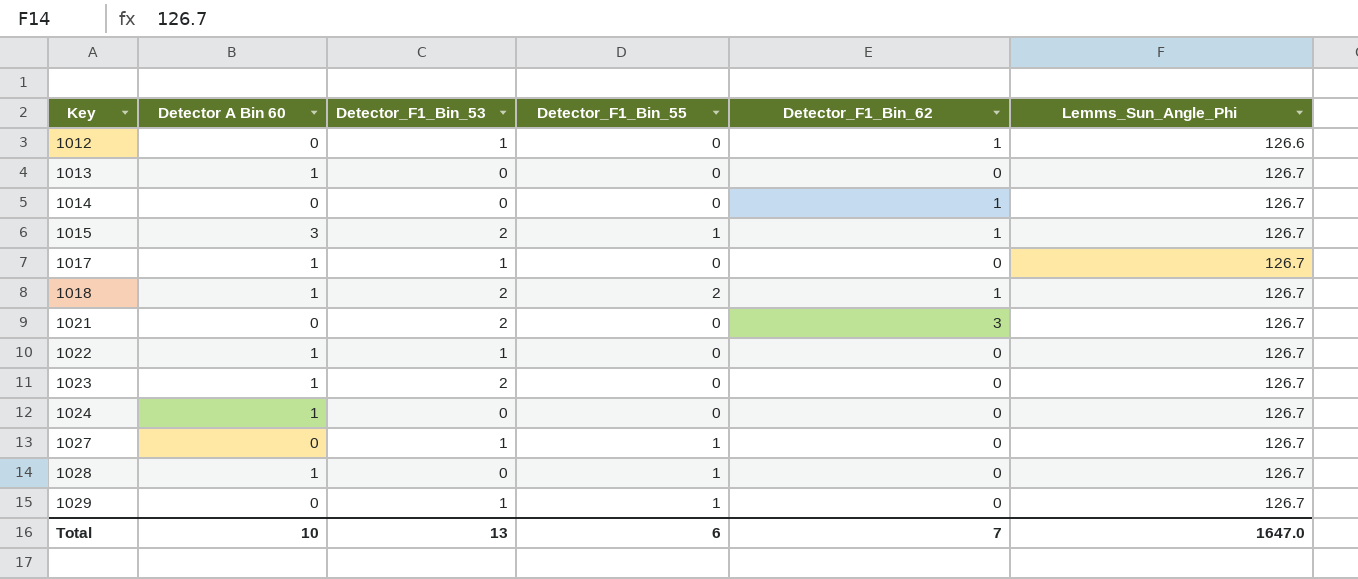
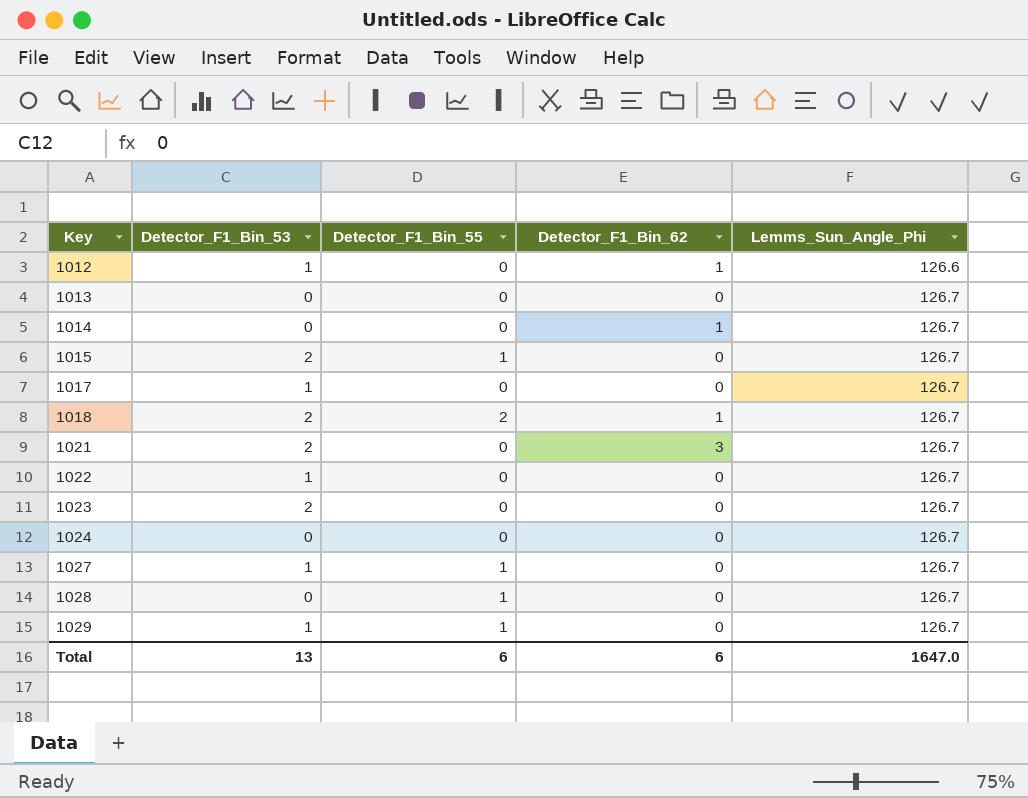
column Detector A Bin 60 | position: 2 -> none
1015 | Detector_F1_Bin_62: 1 -> 0
Total | Detector_F1_Bin_62: 7 -> 6

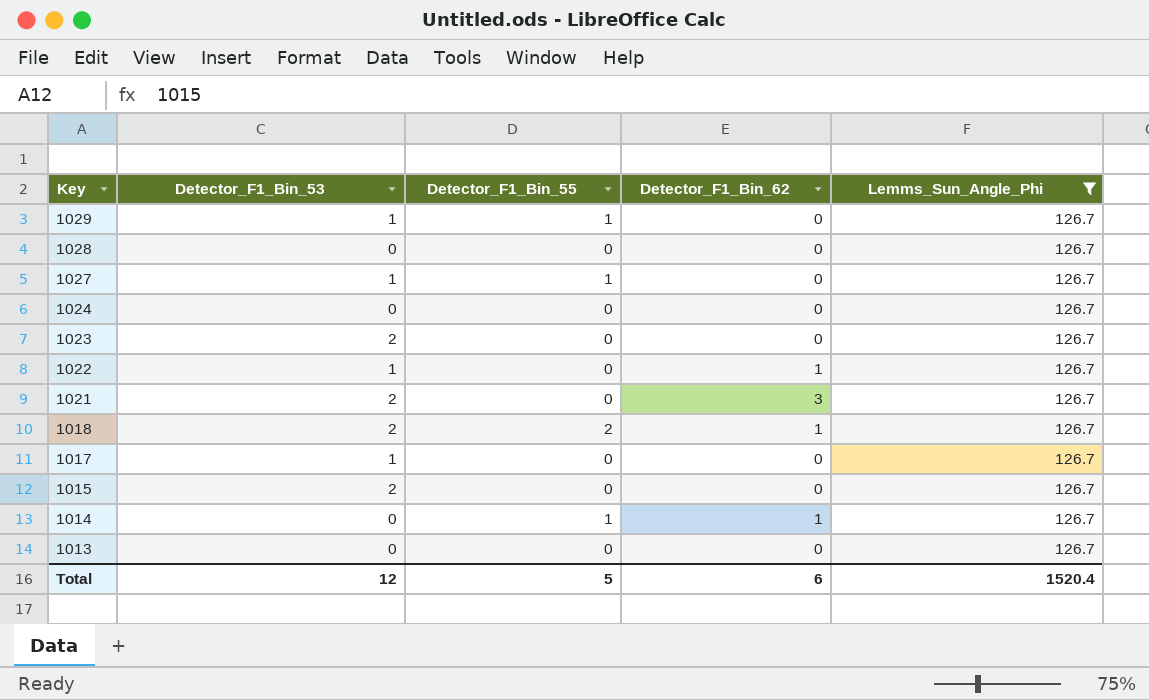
filter: none -> Lemms_Sun_Angle_Phi = 126.7
row order: Key ascending -> Key descending
1028 | Detector_F1_Bin_55: 1 -> 0
1022 | Detector_F1_Bin_62: 0 -> 1
1015 | Detector_F1_Bin_55: 1 -> 0
1014 | Detector_F1_Bin_55: 0 -> 1
Total | Detector_F1_Bin_53: 13 -> 12
Total | Detector_F1_Bin_55: 6 -> 5
Total | Lemms_Sun_Angle_Phi: 1647.0 -> 1520.4

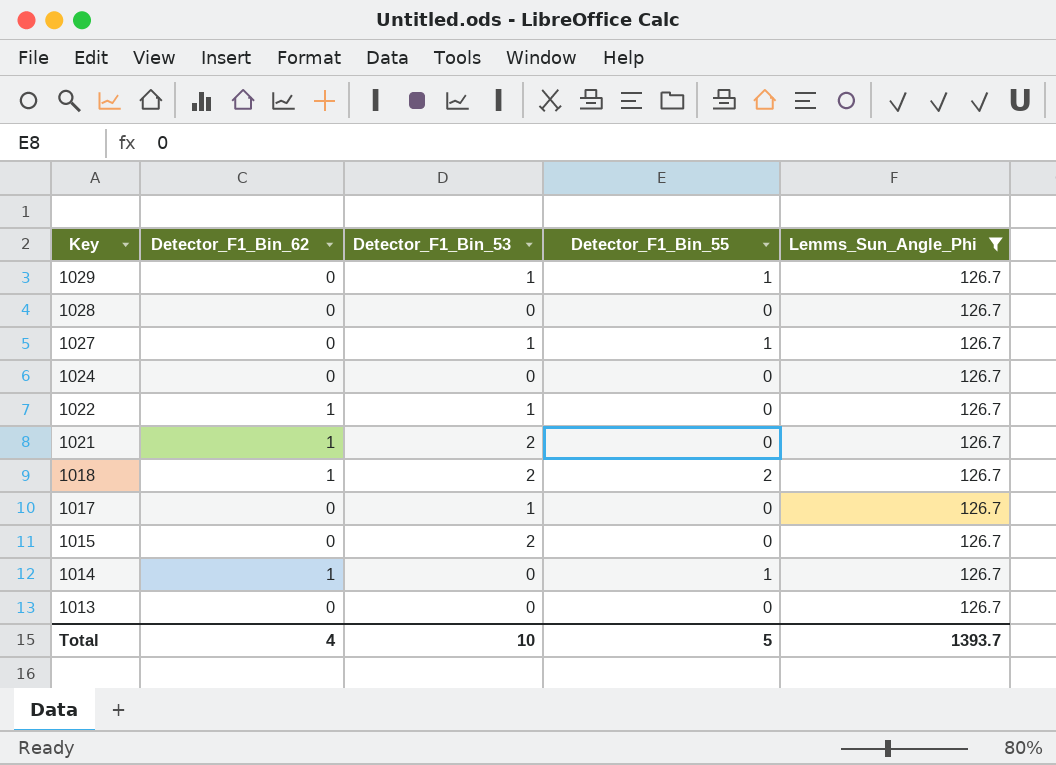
column Detector_F1_Bin_62 | position: 4 -> 2
row 1023: 2 | 0 | 0 | 126.7 -> none
1021 | Detector_F1_Bin_62: 3 -> 1
Total | Detector_F1_Bin_62: 6 -> 4
Total | Detector_F1_Bin_53: 12 -> 10
Total | Lemms_Sun_Angle_Phi: 1520.4 -> 1393.7

